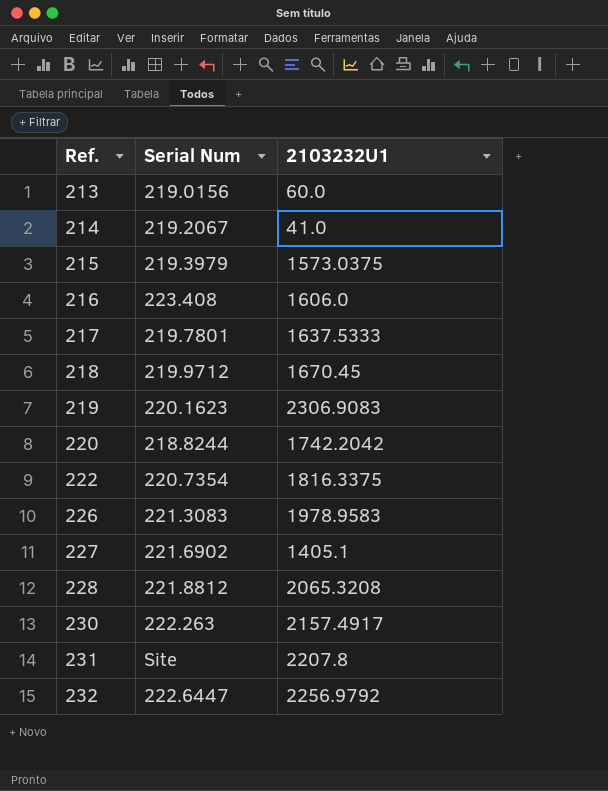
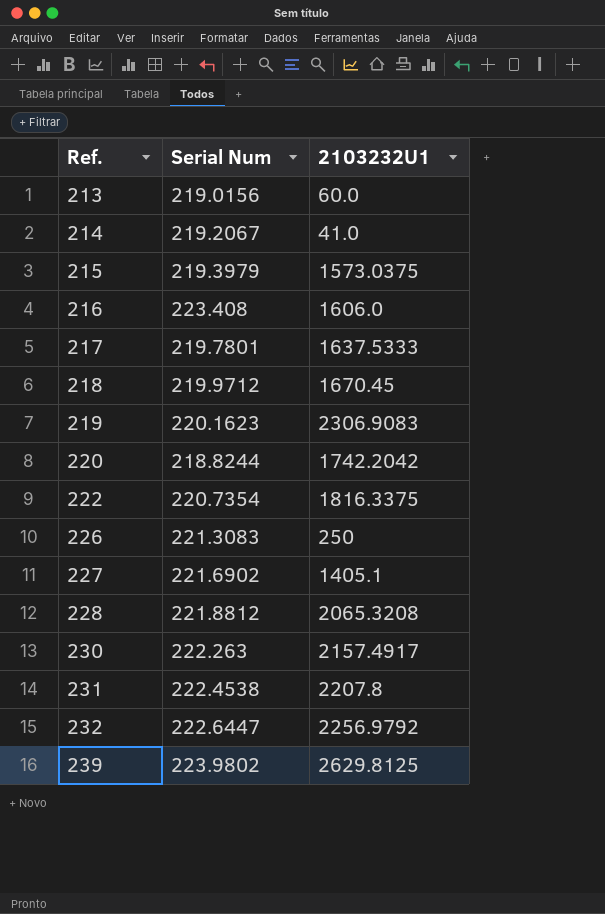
226 | 2103232U1: 1978.9583 -> 250
231 | Serial Num: Site -> 222.4538
row 239: none -> 223.9802 | 2629.8125

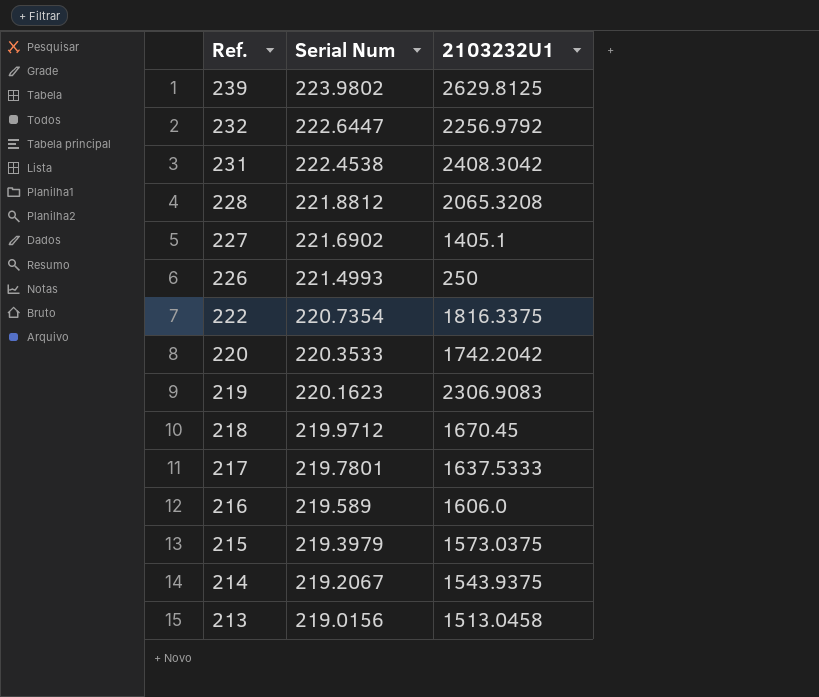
row order: Ref. ascending -> Ref. descending
row 230: 222.263 | 2157.4917 -> none
231 | 2103232U1: 2207.8 -> 2408.3042
226 | Serial Num: 221.3083 -> 221.4993
220 | Serial Num: 218.8244 -> 220.3533
216 | Serial Num: 223.408 -> 219.589
214 | 2103232U1: 41.0 -> 1543.9375
213 | 2103232U1: 60.0 -> 1513.0458

